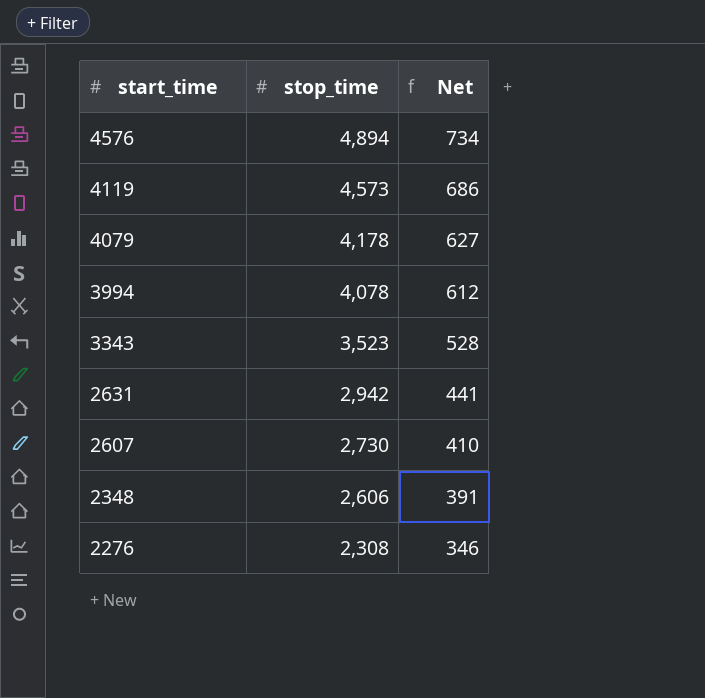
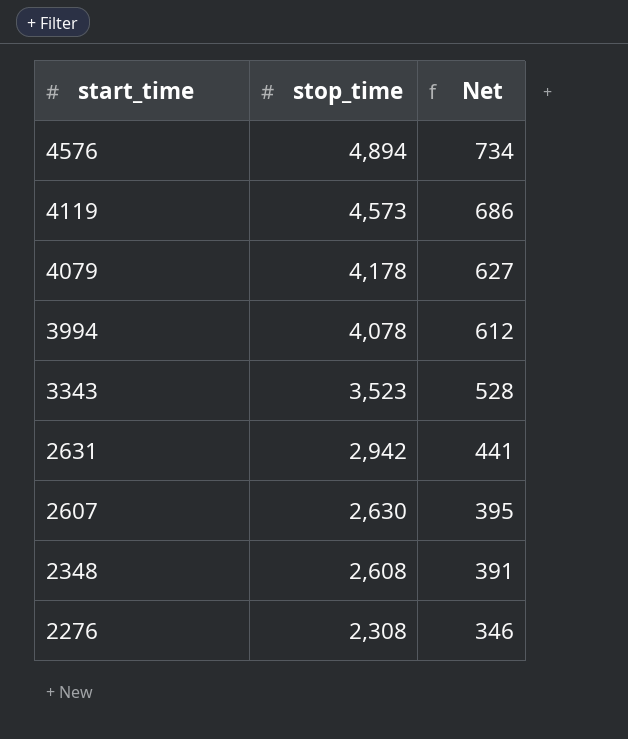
2607 | stop_time: 2,730 -> 2,630
2607 | Net: 410 -> 395
2348 | stop_time: 2,606 -> 2,608

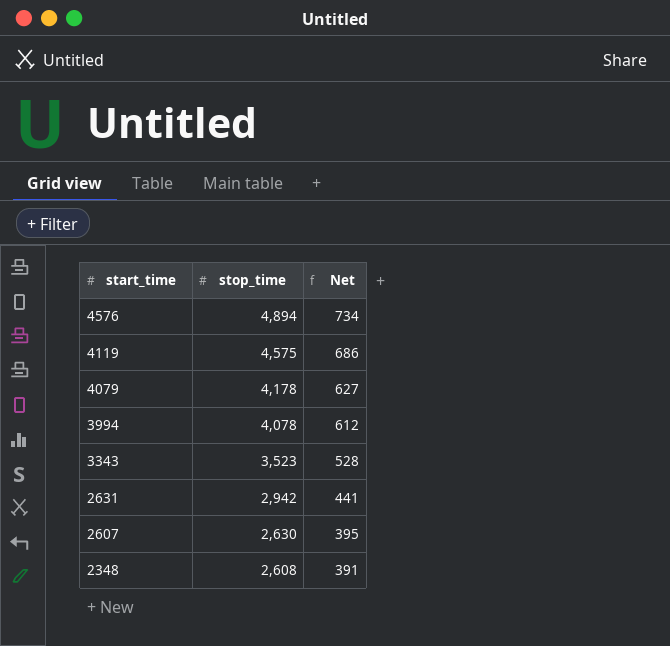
row 2276: 2,308 | 346 -> none
4119 | stop_time: 4,573 -> 4,575

